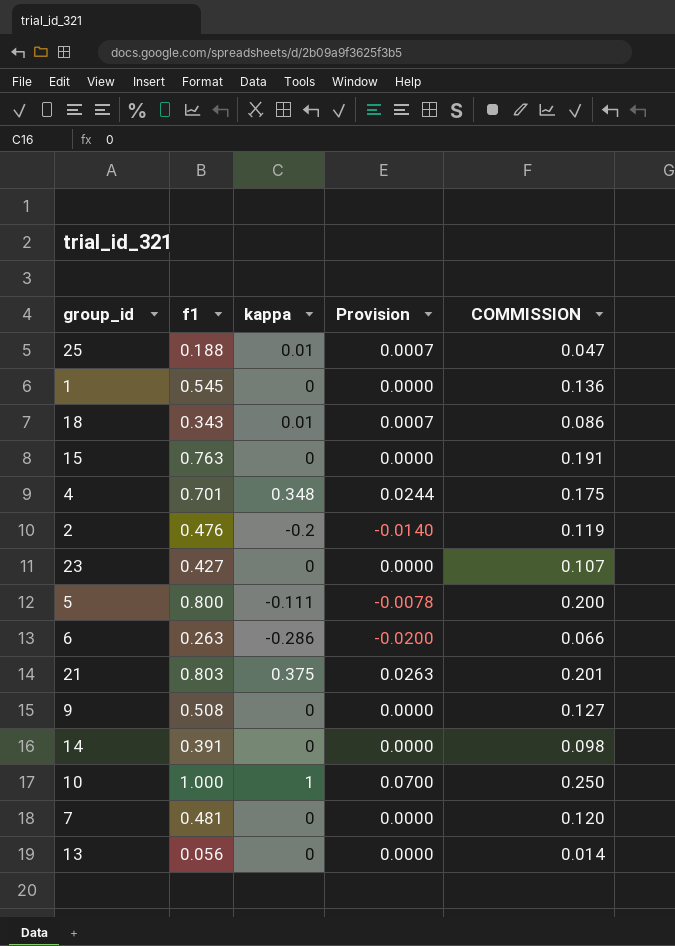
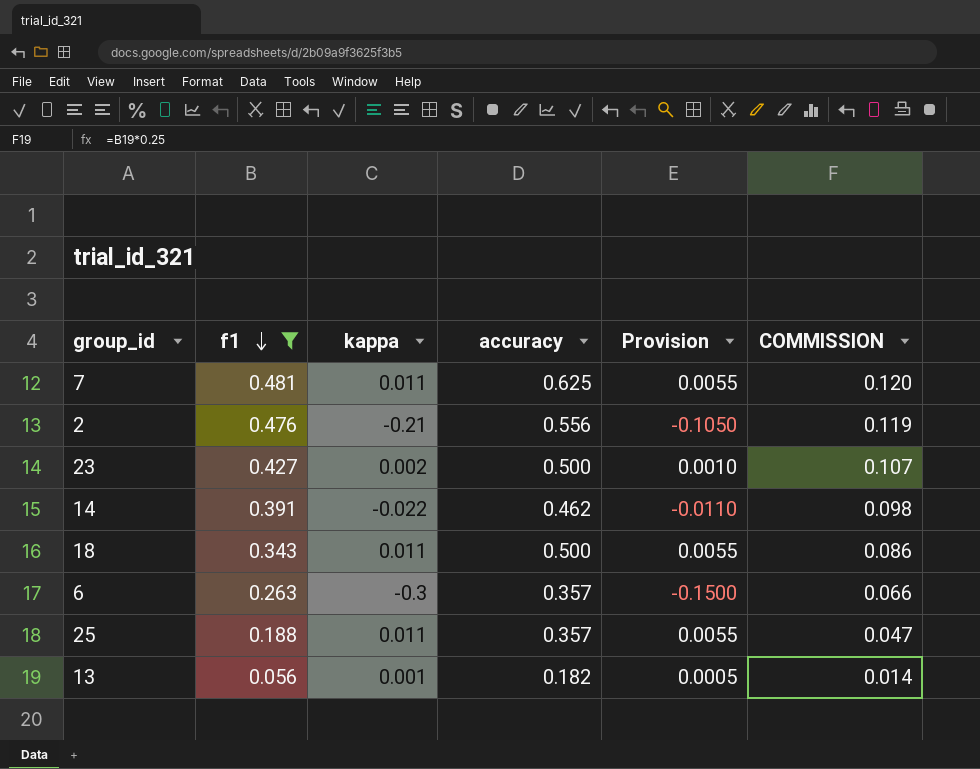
filter: none -> f1 <= 0.481
row order: none -> f1 descending
column accuracy | position: none -> 4
column Provision | formula: [kappa] * 0.07 -> [kappa] * 0.5
7 | kappa: 0 -> 0.011
2 | kappa: -0.2 -> -0.21
23 | kappa: 0 -> 0.002
14 | kappa: 0 -> -0.022
18 | kappa: 0.01 -> 0.011
6 | kappa: -0.286 -> -0.3
25 | kappa: 0.01 -> 0.011
13 | kappa: 0 -> 0.001

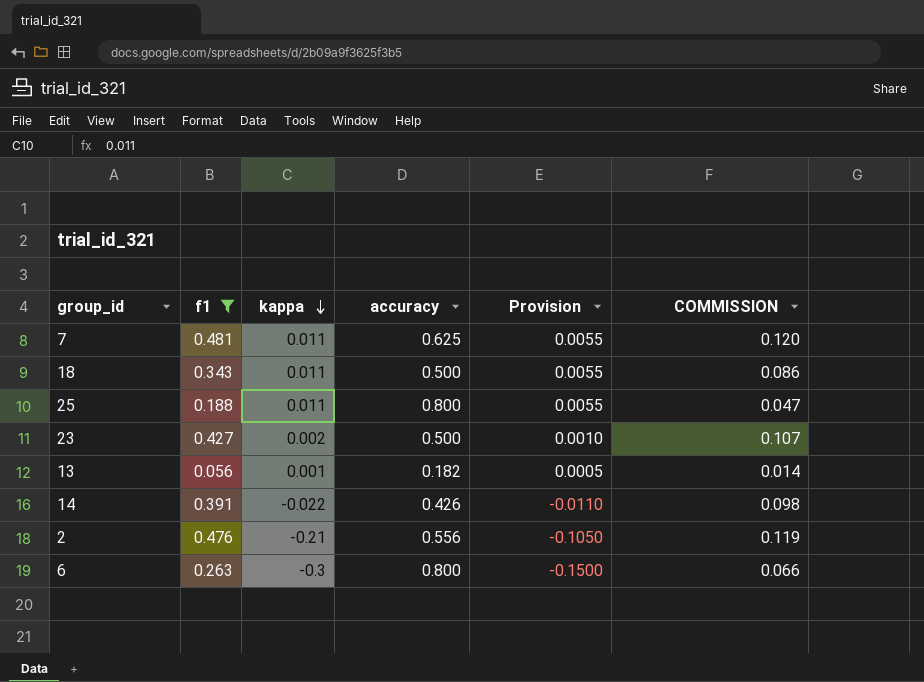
row order: f1 descending -> kappa descending
25 | accuracy: 0.357 -> 0.800
14 | accuracy: 0.462 -> 0.426
6 | accuracy: 0.357 -> 0.800

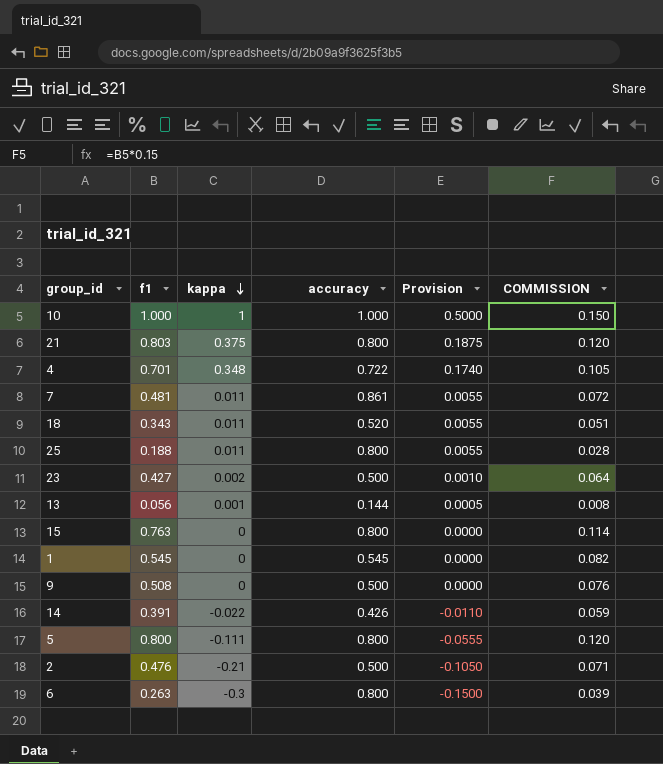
filter: f1 <= 0.481 -> none
column COMMISSION | formula: [f1] * 0.25 -> [f1] * 0.15
7 | accuracy: 0.625 -> 0.861
18 | accuracy: 0.500 -> 0.520
13 | accuracy: 0.182 -> 0.144
2 | accuracy: 0.556 -> 0.500

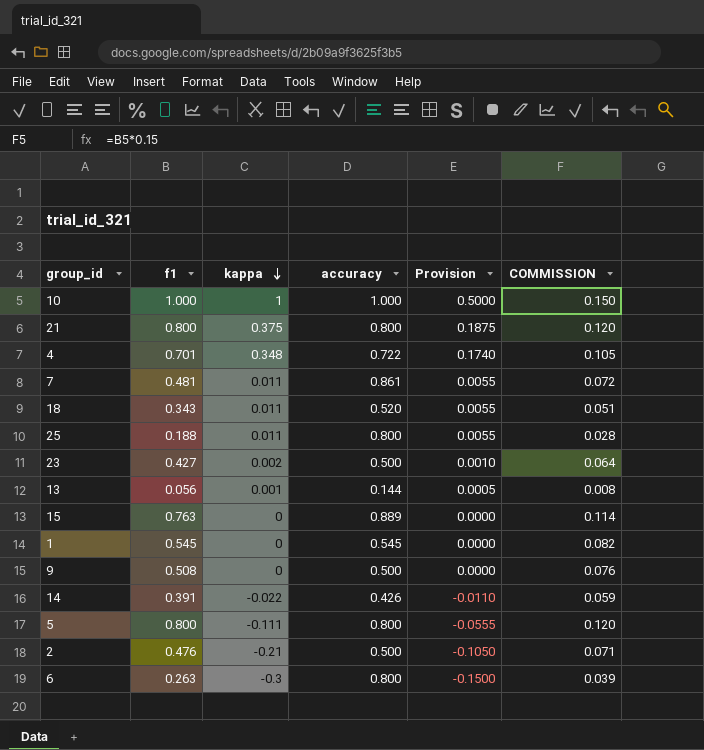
21 | f1: 0.803 -> 0.800
15 | accuracy: 0.800 -> 0.889

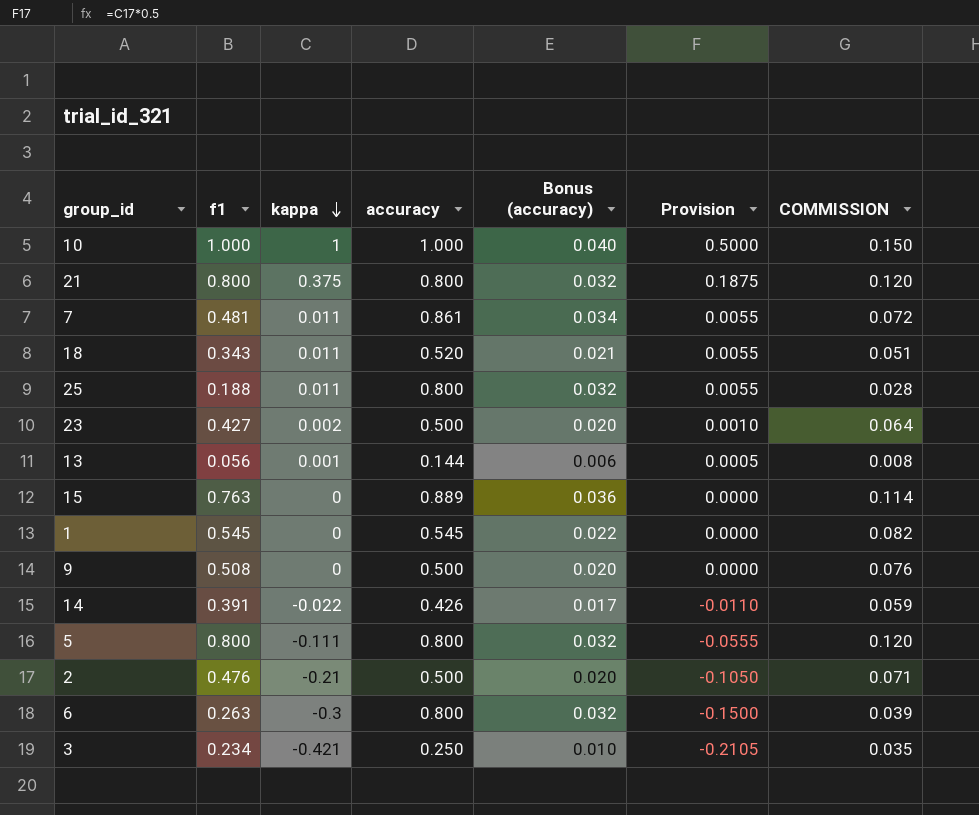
column Bonus (accuracy) | formula: none -> [accuracy] * 0.04
row 4: 0.701 | 0.348 | 0.722 | 0.1740 | 0.105 -> none
row 3: none -> 0.234 | -0.421 | 0.250 | 0.010 | -0.2105 | 0.035

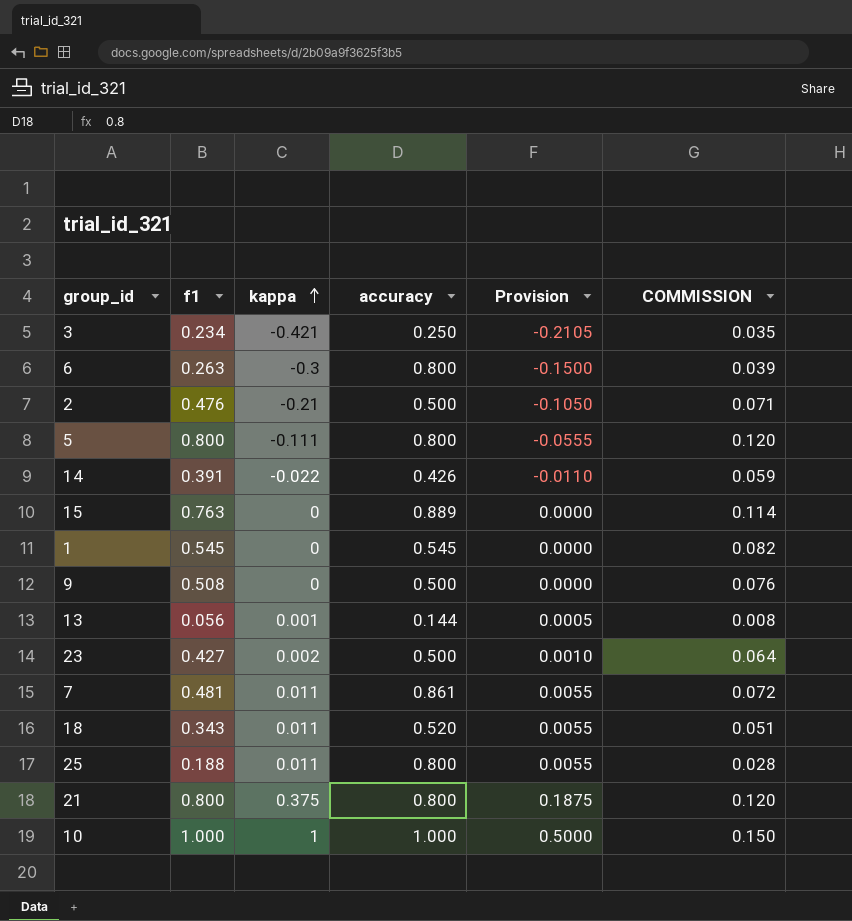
row order: kappa descending -> kappa ascending
column Bonus (accuracy) | formula: [accuracy] * 0.04 -> none

